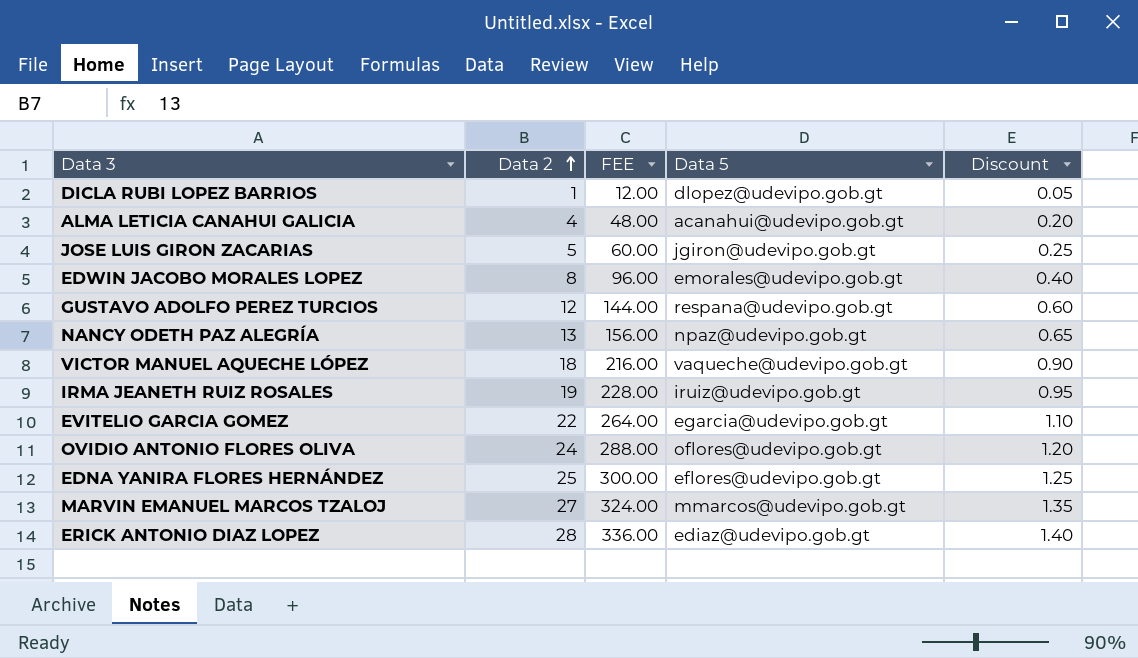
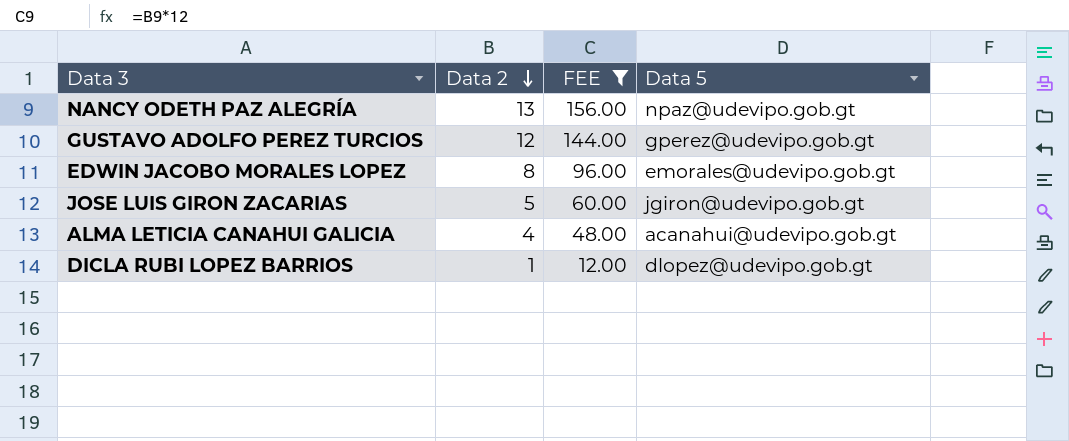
filter: none -> FEE <= 156.00
row order: Data 2 ascending -> Data 2 descending
column Discount | formula: [Data 2] * 0.05 -> none
GUSTAVO ADOLFO PEREZ TURCIOS | Data 5: respana@udevipo.gob.gt -> gperez@udevipo.gob.gt

